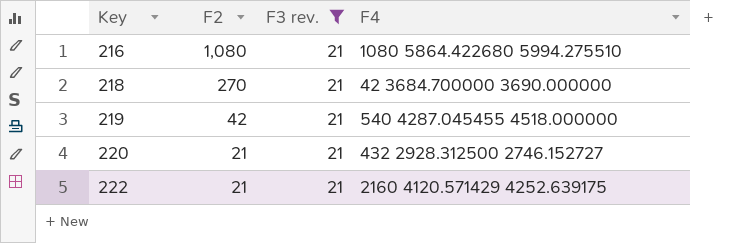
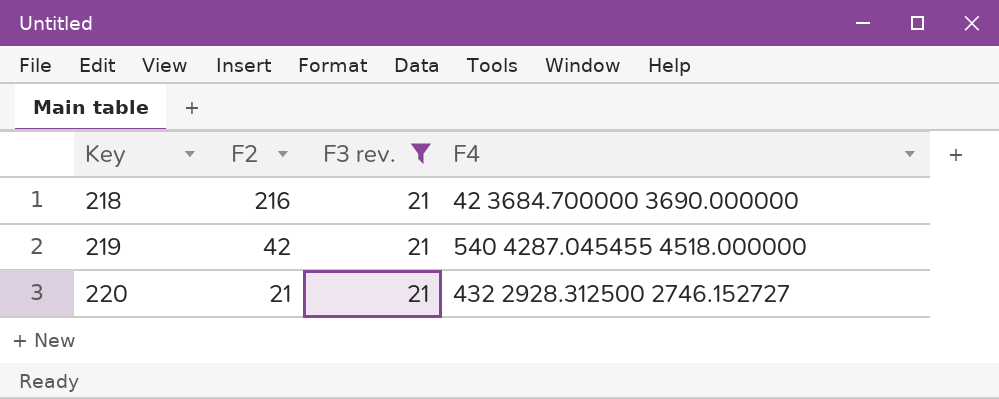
row 216: 1,080 | 21 | 1080 5864.422680 5994.275510 -> none
row 222: 21 | 21 | 2160 4120.571429 4252.639175 -> none
218 | F2: 270 -> 216

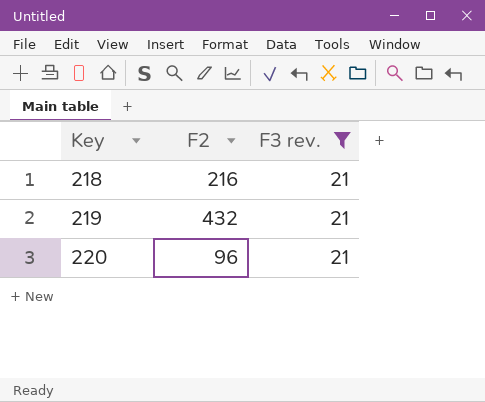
column F4 | position: 4 -> none
219 | F2: 42 -> 432
220 | F2: 21 -> 96

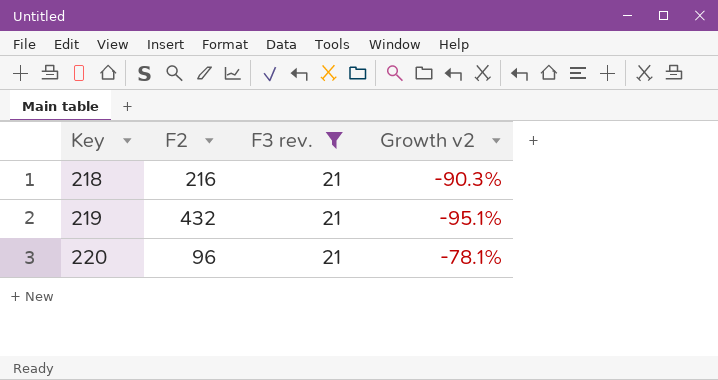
column Growth v2 | formula: none -> ([F3 rev.] - [F2]) / [F2]

